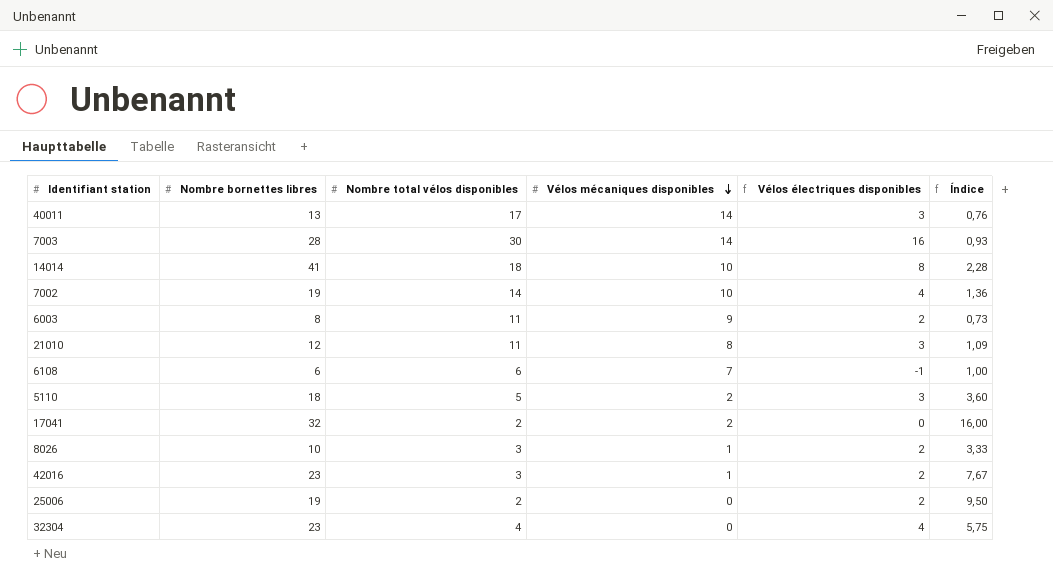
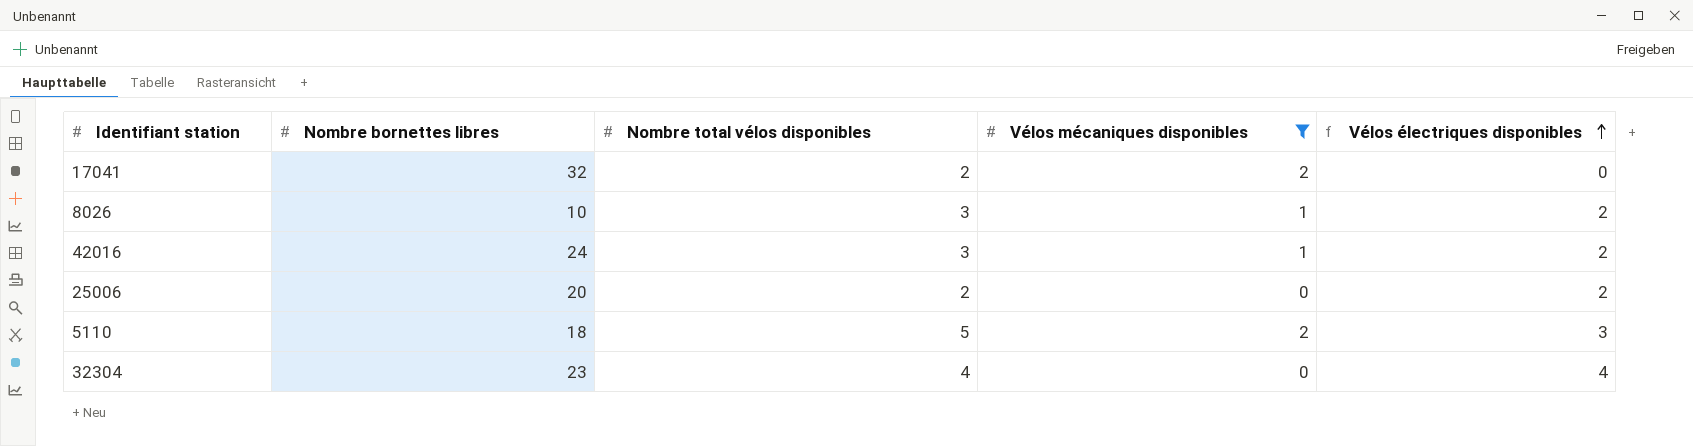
filter: none -> Vélos mécaniques disponibles <= 2
row order: Vélos mécaniques disponibles descending -> Vélos électriques disponibles ascending
column Índice | formula: [Nombre bornettes libres] / [Nombre total vélos disponibles] -> none
42016 | Nombre bornettes libres: 23 -> 24
25006 | Nombre bornettes libres: 19 -> 20

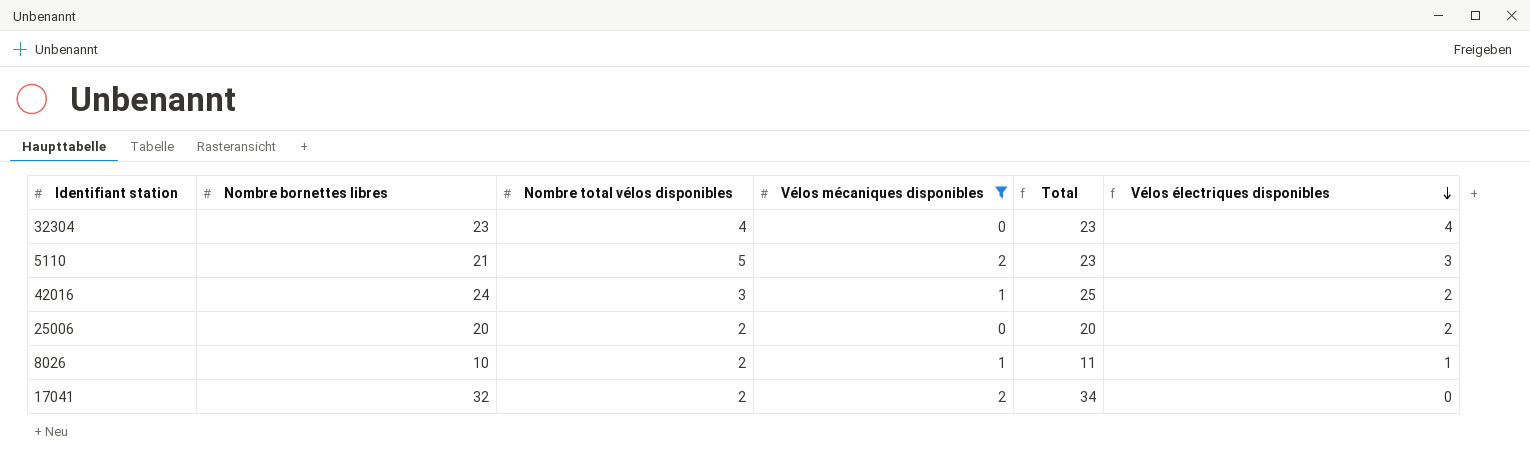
row order: Vélos électriques disponibles ascending -> Vélos électriques disponibles descending
column Total | formula: none -> [Nombre bornettes libres] + [Vélos mécaniques disponibles]
5110 | Nombre bornettes libres: 18 -> 21
8026 | Nombre total vélos disponibles: 3 -> 2
8026 | Vélos électriques disponibles: 2 -> 1

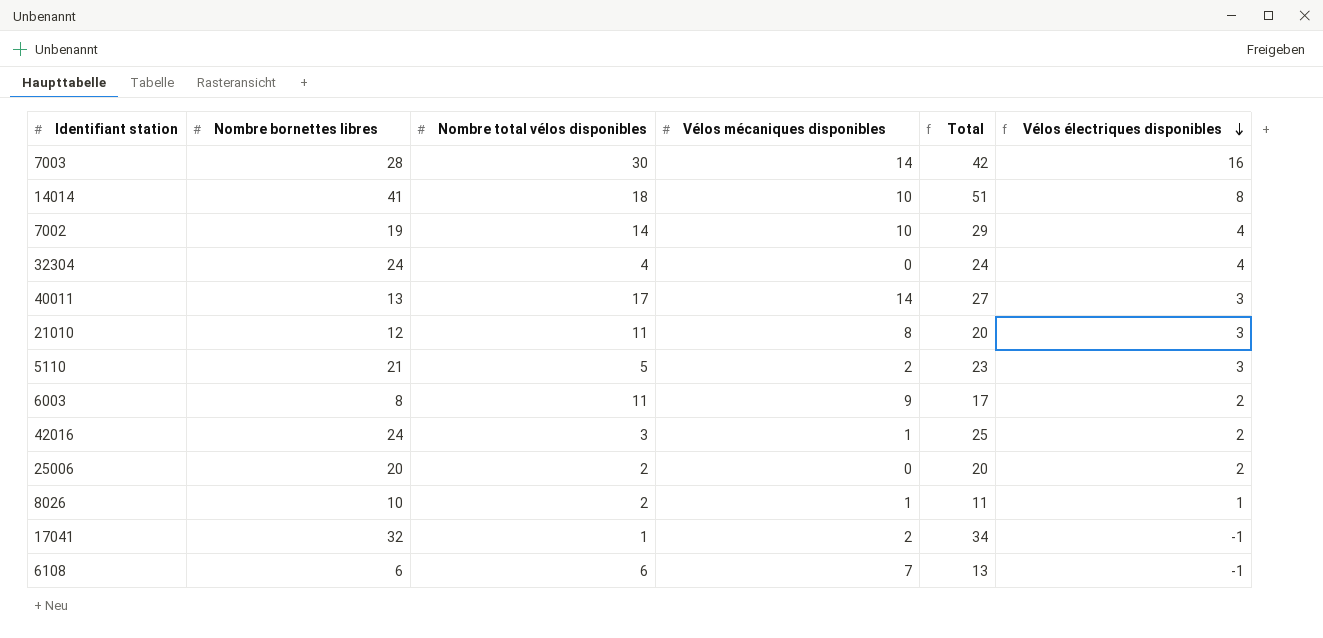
filter: Vélos mécaniques disponibles <= 2 -> none
32304 | Nombre bornettes libres: 23 -> 24
32304 | Total: 23 -> 24
17041 | Nombre total vélos disponibles: 2 -> 1
17041 | Vélos électriques disponibles: 0 -> -1

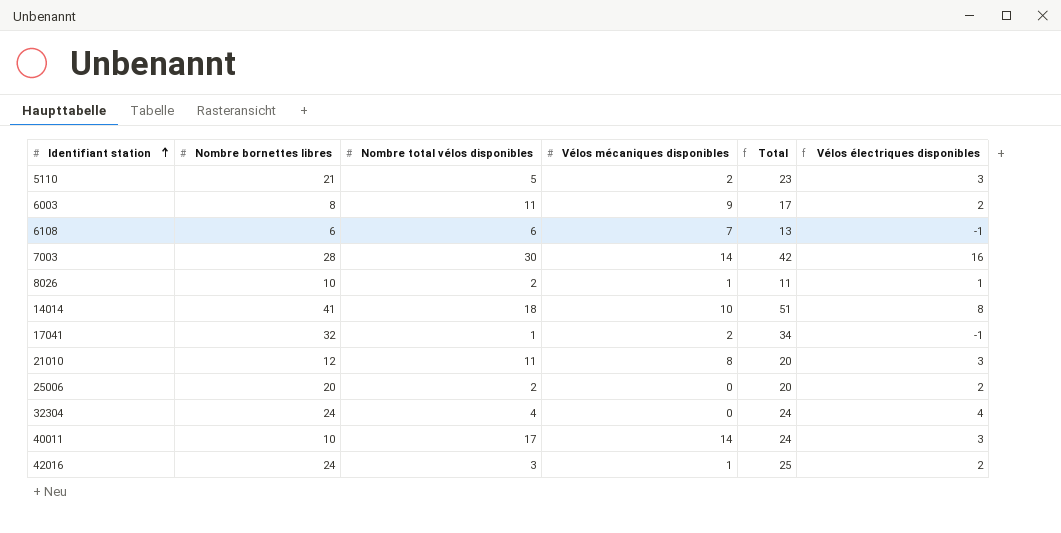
row order: Vélos électriques disponibles descending -> Identifiant station ascending
row 7002: 19 | 14 | 10 | 29 | 4 -> none
40011 | Nombre bornettes libres: 13 -> 10
40011 | Total: 27 -> 24

